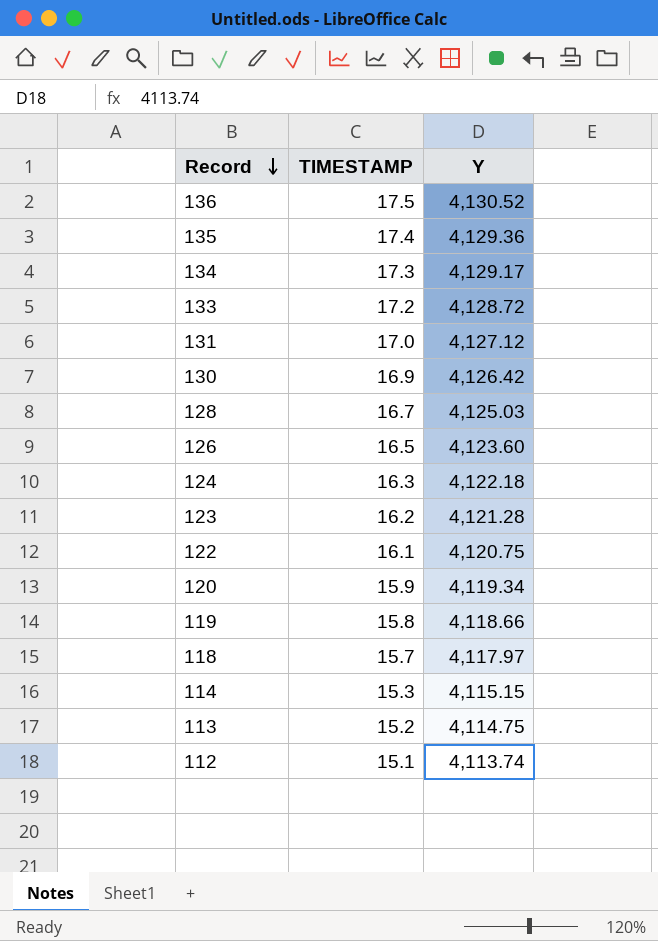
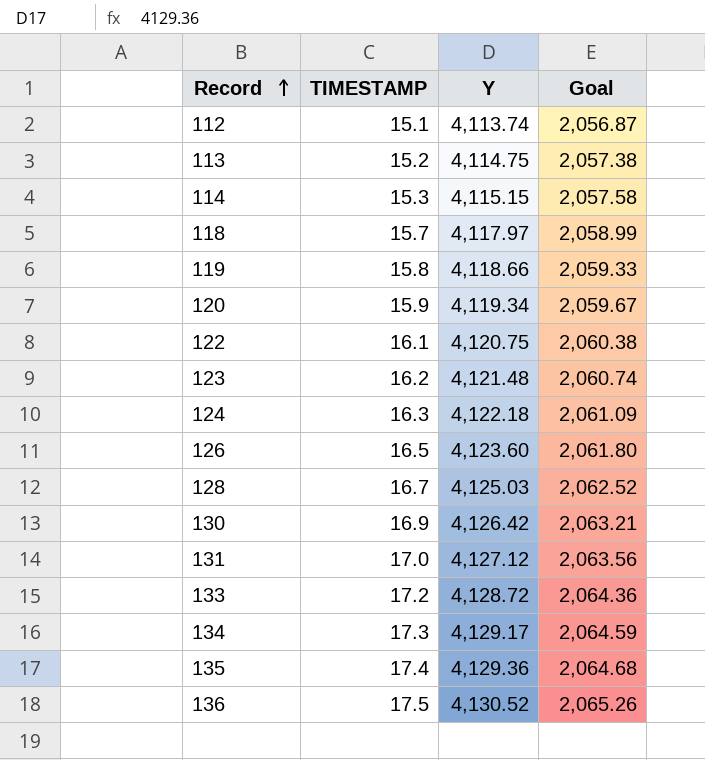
row order: Record descending -> Record ascending
column Goal | formula: none -> [Y] * 0.5
123 | Y: 4,121.28 -> 4,121.48

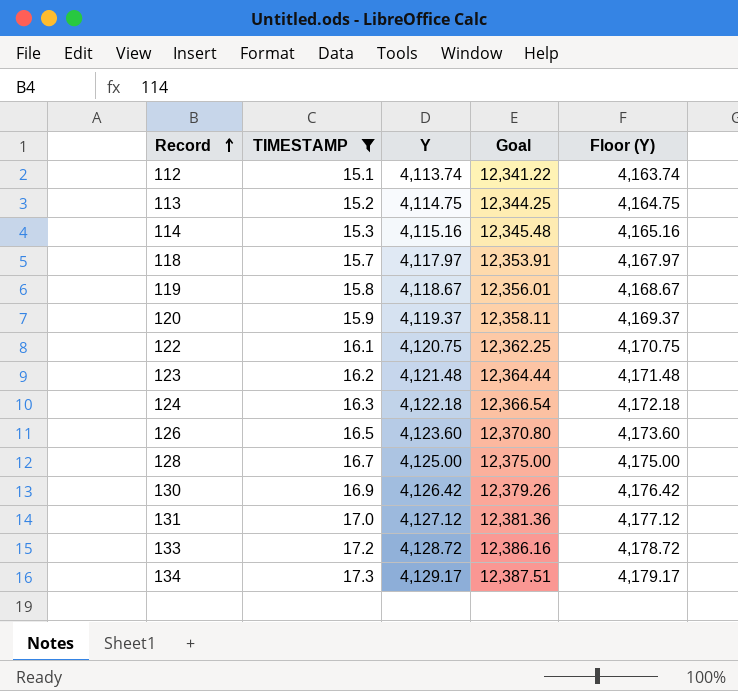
filter: none -> TIMESTAMP <= 17.3
column Goal | formula: [Y] * 0.5 -> [Y] * 3
column Floor (Y) | formula: none -> [Y] + 50
114 | Y: 4,115.15 -> 4,115.16
119 | Y: 4,118.66 -> 4,118.67
120 | Y: 4,119.34 -> 4,119.37
128 | Y: 4,125.03 -> 4,125.00

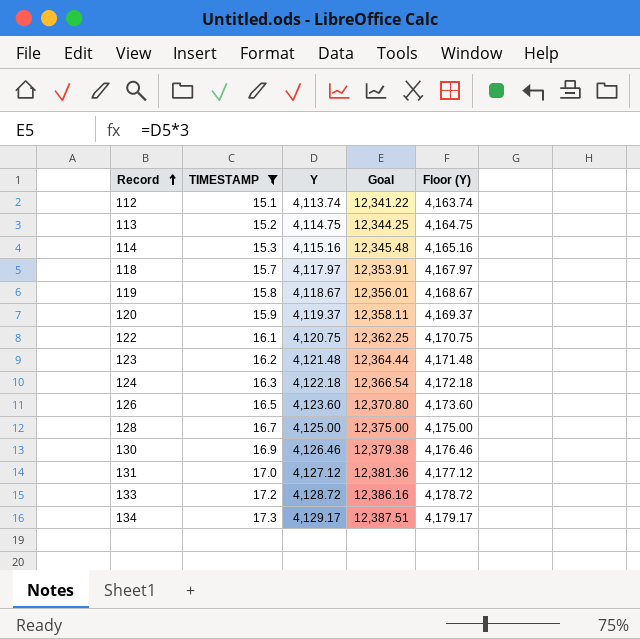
130 | Y: 4,126.42 -> 4,126.46
130 | Goal: 12,379.26 -> 12,379.38
130 | Floor (Y): 4,176.42 -> 4,176.46

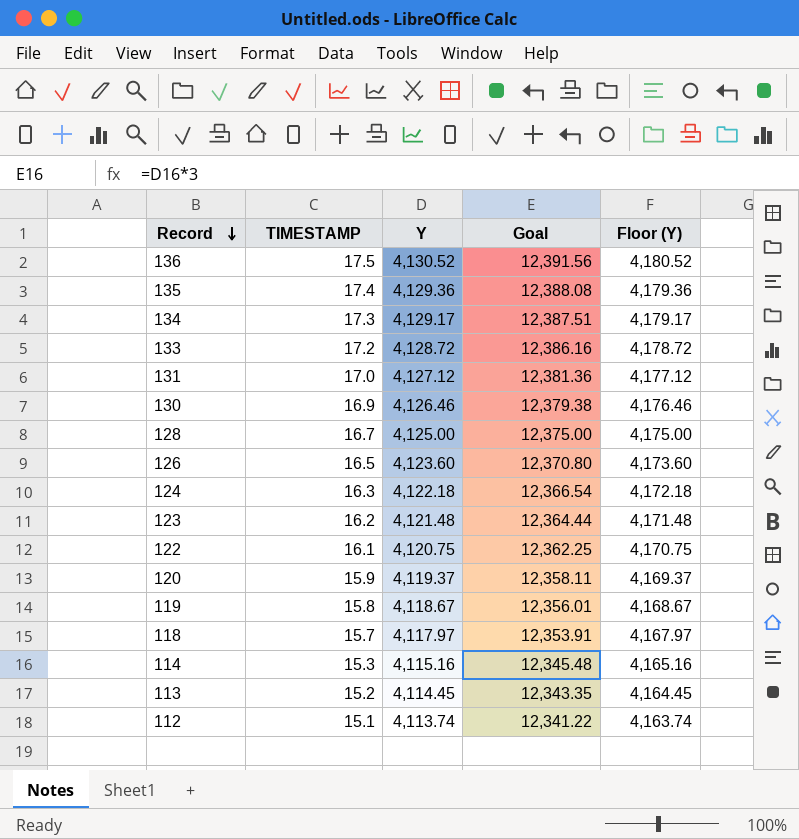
filter: TIMESTAMP <= 17.3 -> none
row order: Record ascending -> Record descending
113 | Y: 4,114.75 -> 4,114.45
113 | Goal: 12,344.25 -> 12,343.35
113 | Floor (Y): 4,164.75 -> 4,164.45

